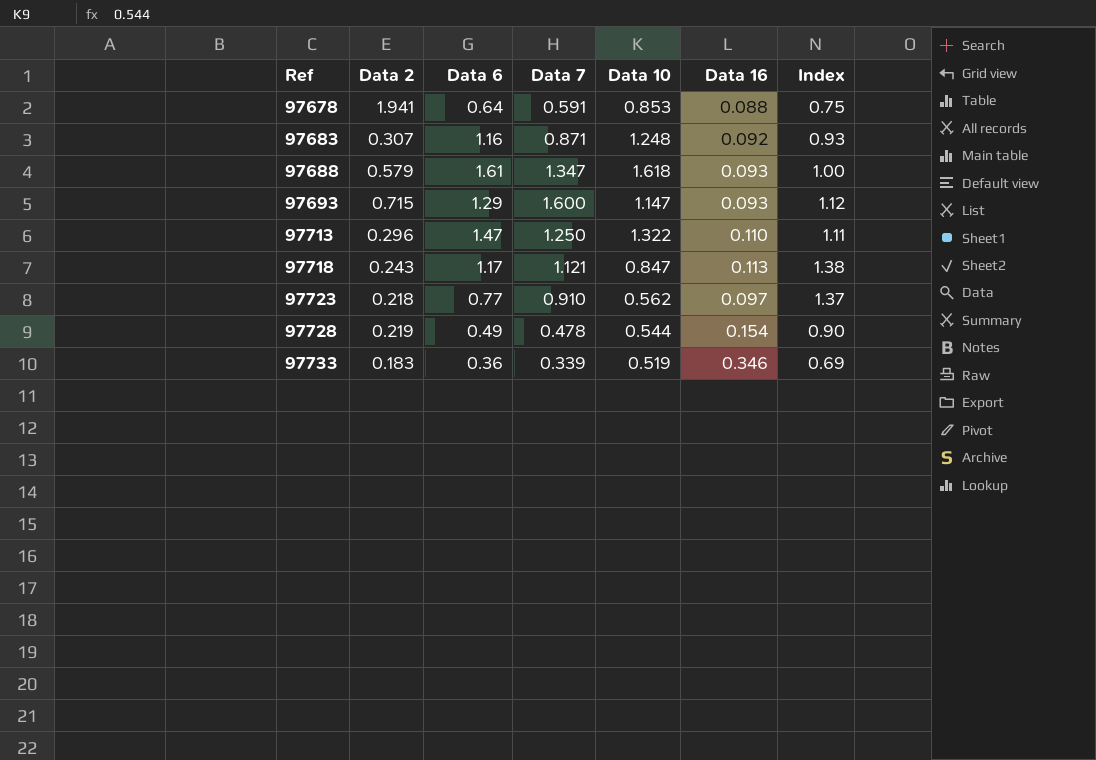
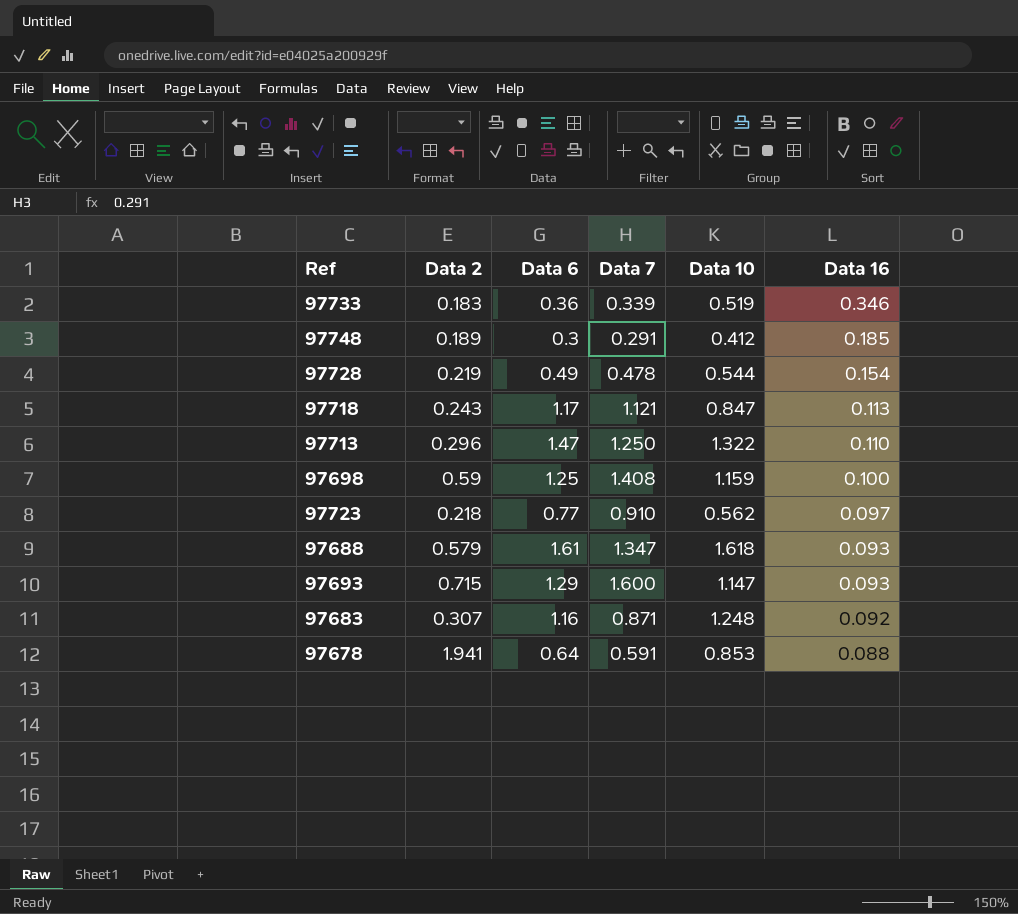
row order: Ref ascending -> Data 16 descending
column Index | formula: [Data 6] / [Data 10] -> none
row 97748: none -> 0.189 | 0.3 | 0.291 | 0.412 | 0.185
row 97698: none -> 0.59 | 1.25 | 1.408 | 1.159 | 0.100

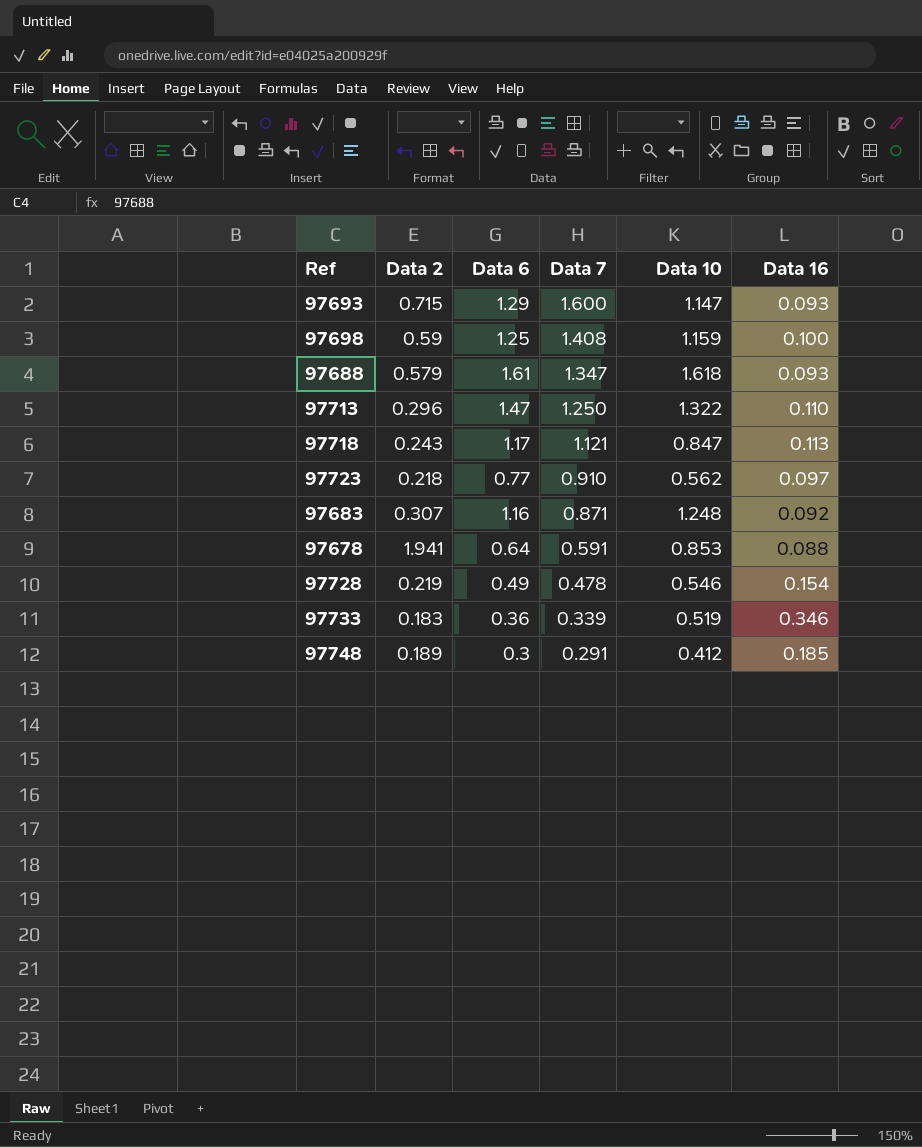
row order: Data 16 descending -> Data 7 descending
97728 | Data 10: 0.544 -> 0.546

